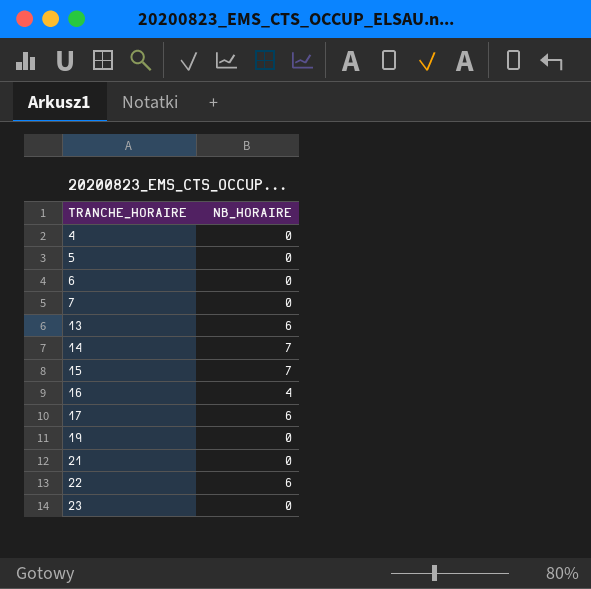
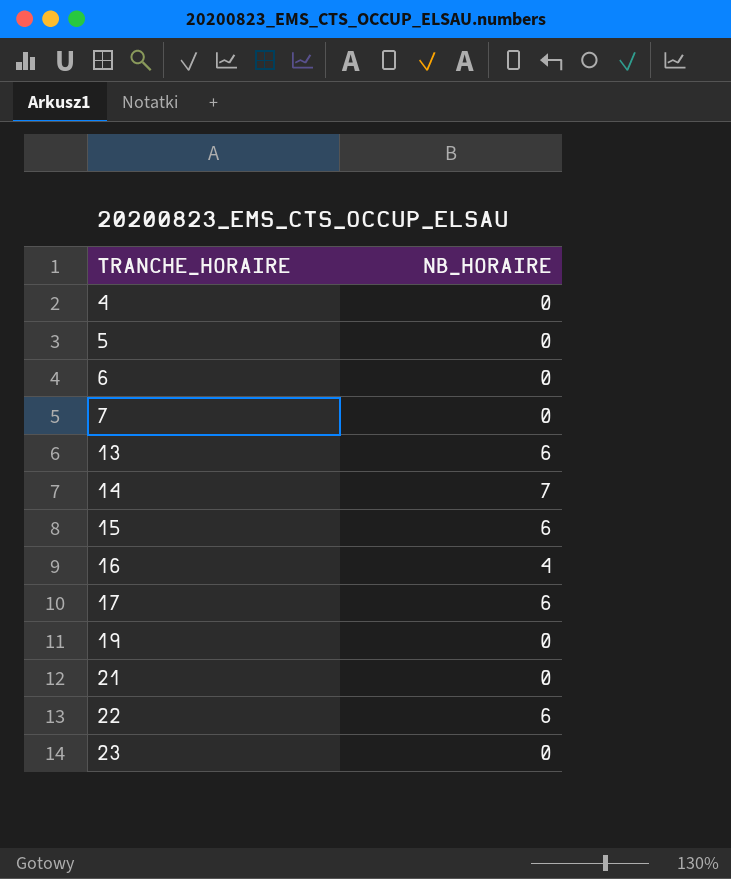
15 | NB_HORAIRE: 7 -> 6

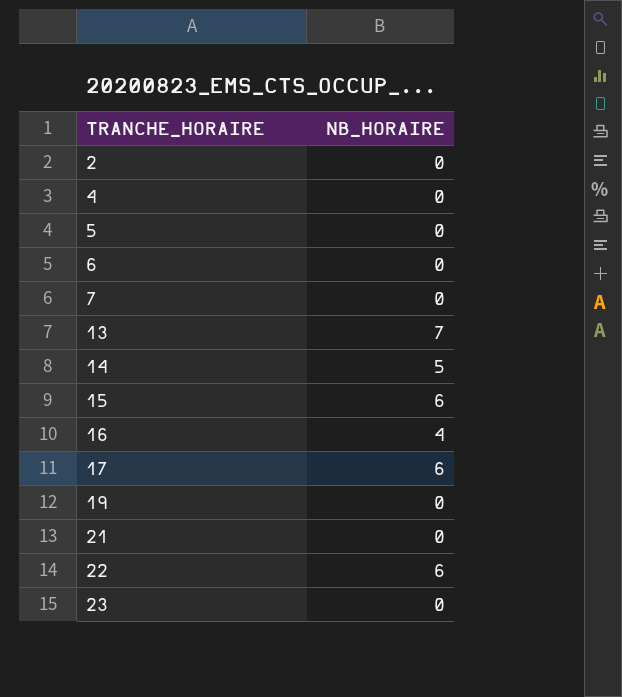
row 2: none -> 0
13 | NB_HORAIRE: 6 -> 7
14 | NB_HORAIRE: 7 -> 5

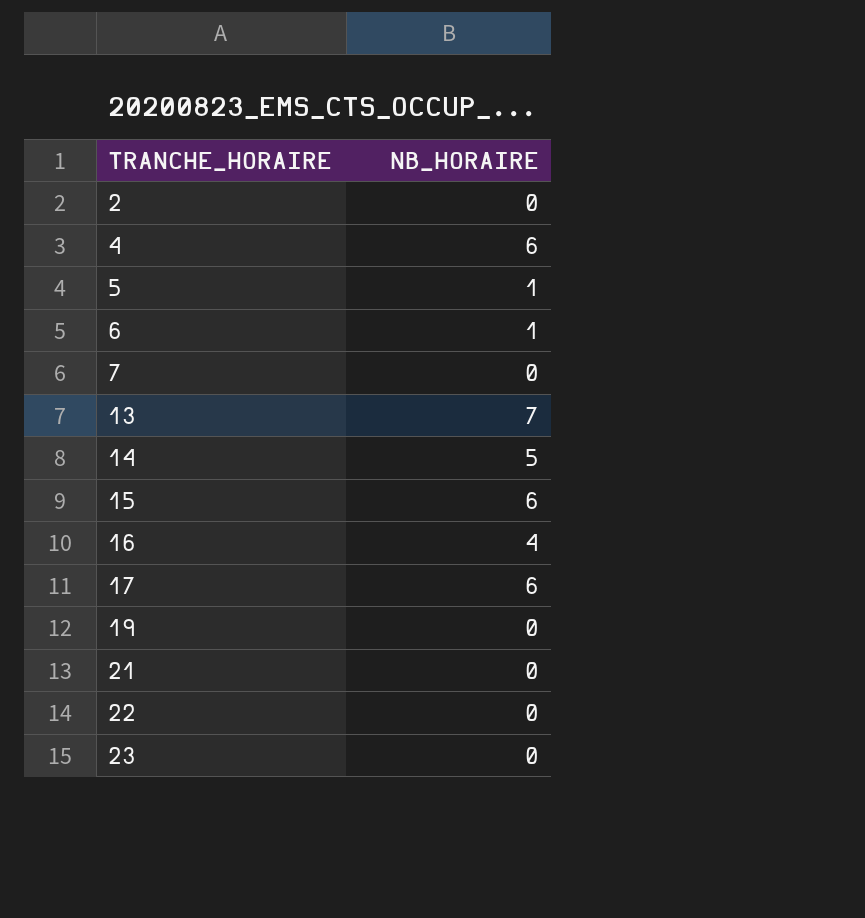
4 | NB_HORAIRE: 0 -> 6
5 | NB_HORAIRE: 0 -> 1
6 | NB_HORAIRE: 0 -> 1
22 | NB_HORAIRE: 6 -> 0

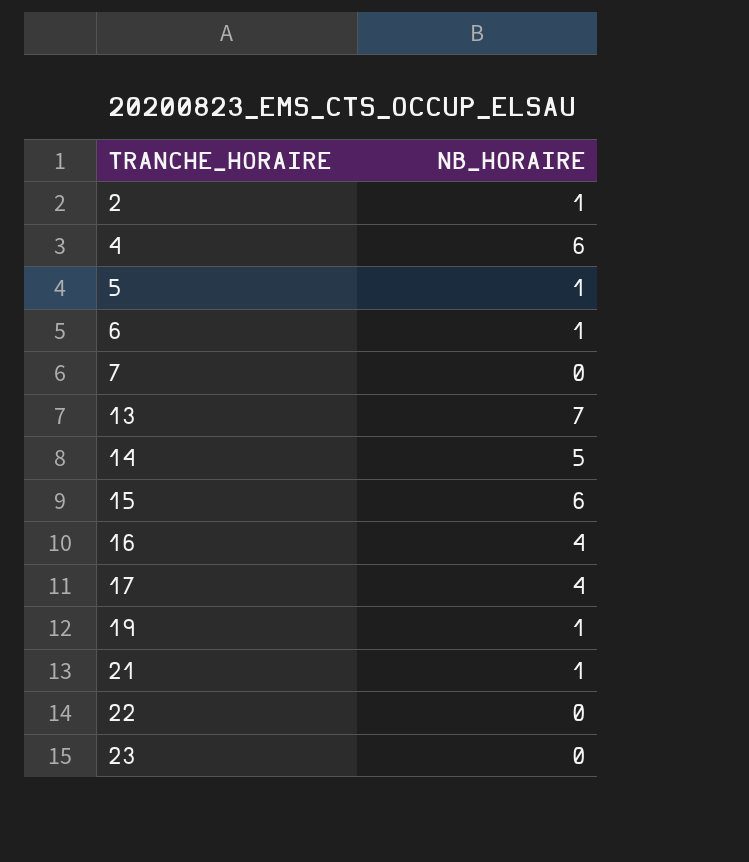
2 | NB_HORAIRE: 0 -> 1
17 | NB_HORAIRE: 6 -> 4
19 | NB_HORAIRE: 0 -> 1
21 | NB_HORAIRE: 0 -> 1

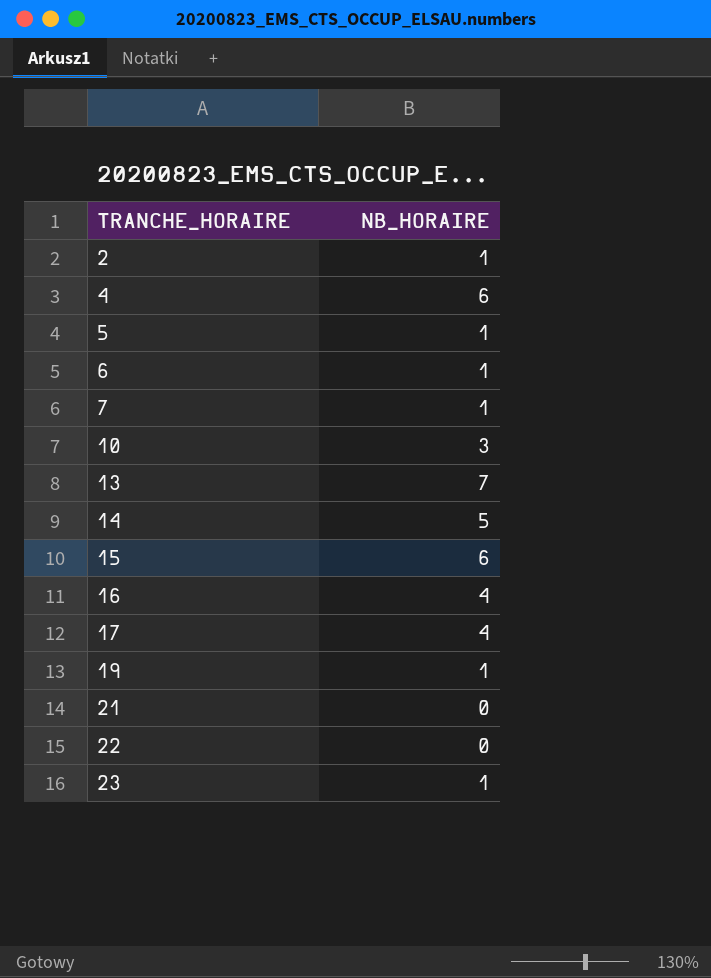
7 | NB_HORAIRE: 0 -> 1
row 10: none -> 3
21 | NB_HORAIRE: 1 -> 0
23 | NB_HORAIRE: 0 -> 1

